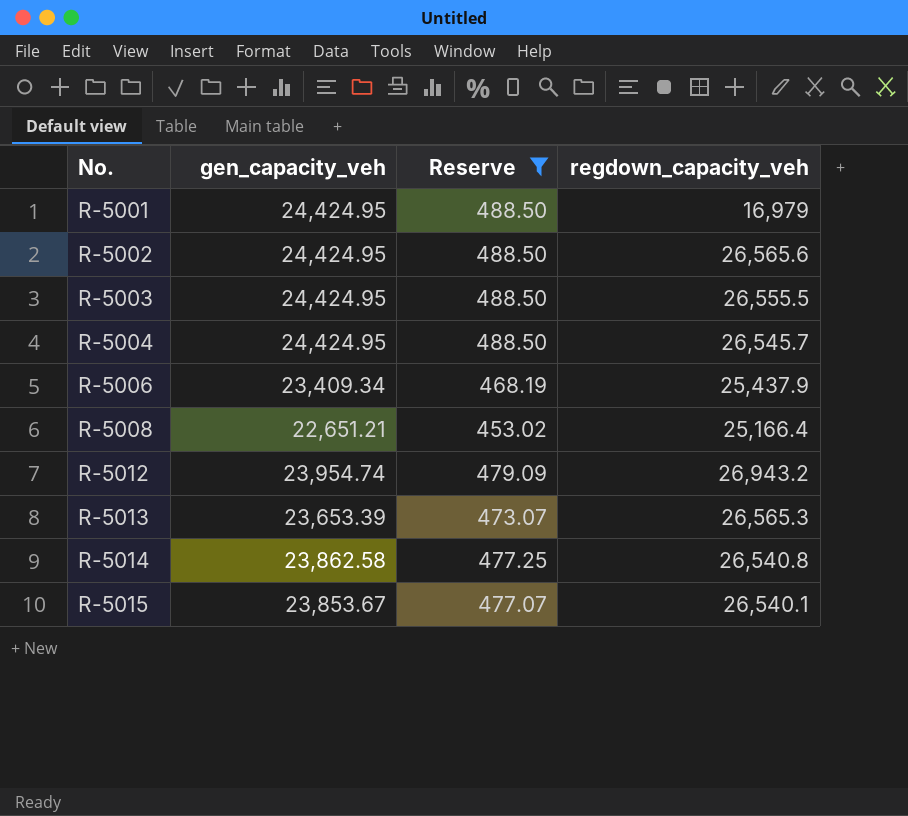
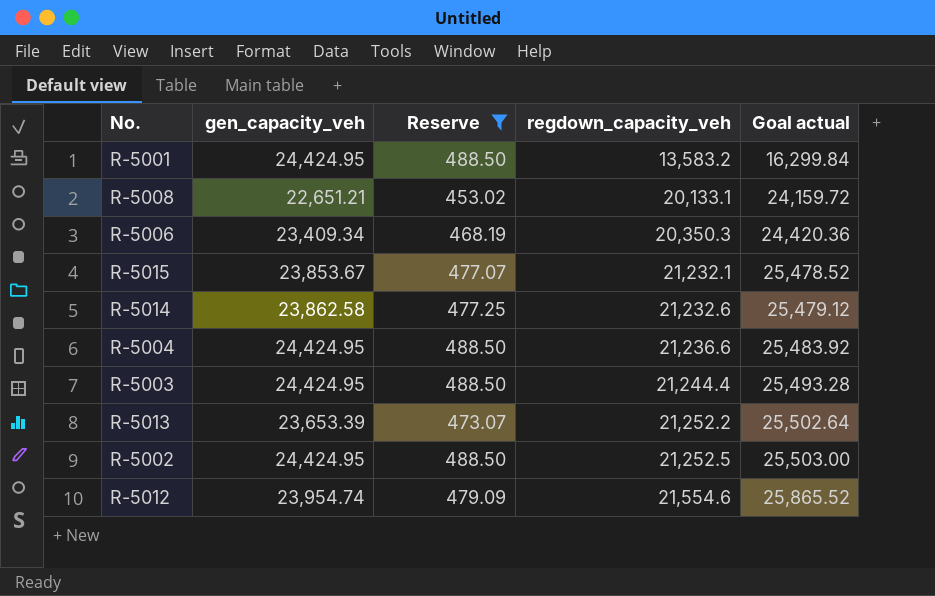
row order: No. ascending -> regdown_capacity_veh ascending
column Goal actual | formula: none -> [regdown_capacity_veh] * 1.2
R-5001 | regdown_capacity_veh: 16,979 -> 13,583.2
R-5008 | regdown_capacity_veh: 25,166.4 -> 20,133.1
R-5006 | regdown_capacity_veh: 25,437.9 -> 20,350.3
R-5015 | regdown_capacity_veh: 26,540.1 -> 21,232.1
R-5014 | regdown_capacity_veh: 26,540.8 -> 21,232.6
R-5004 | regdown_capacity_veh: 26,545.7 -> 21,236.6
R-5003 | regdown_capacity_veh: 26,555.5 -> 21,244.4
R-5013 | regdown_capacity_veh: 26,565.3 -> 21,252.2
R-5002 | regdown_capacity_veh: 26,565.6 -> 21,252.5
R-5012 | regdown_capacity_veh: 26,943.2 -> 21,554.6

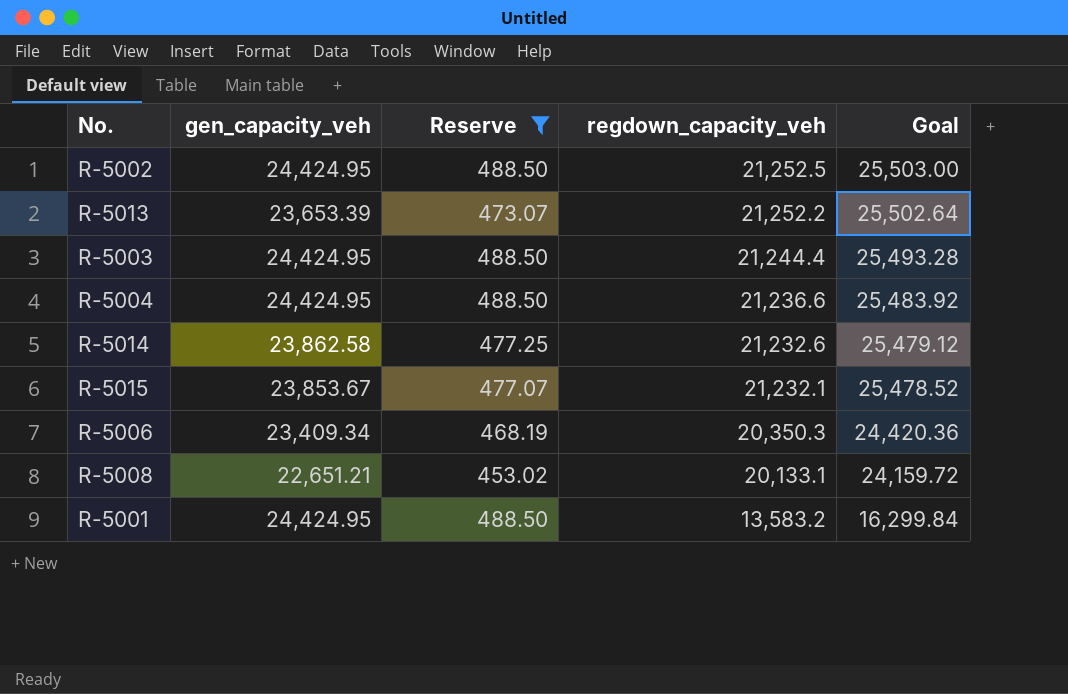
row order: regdown_capacity_veh ascending -> regdown_capacity_veh descending
column name: Goal actual -> Goal
row R-5012: 23,954.74 | 479.09 | 21,554.6 | 25,865.52 -> none

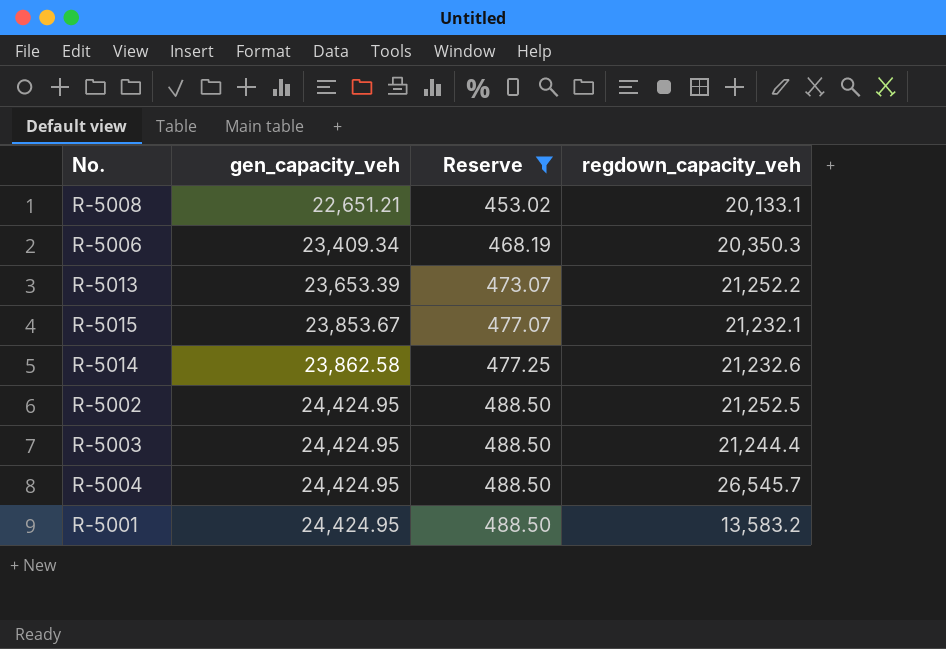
row order: regdown_capacity_veh descending -> gen_capacity_veh ascending
column Goal | formula: [regdown_capacity_veh] * 1.2 -> none
R-5004 | regdown_capacity_veh: 21,236.6 -> 26,545.7

